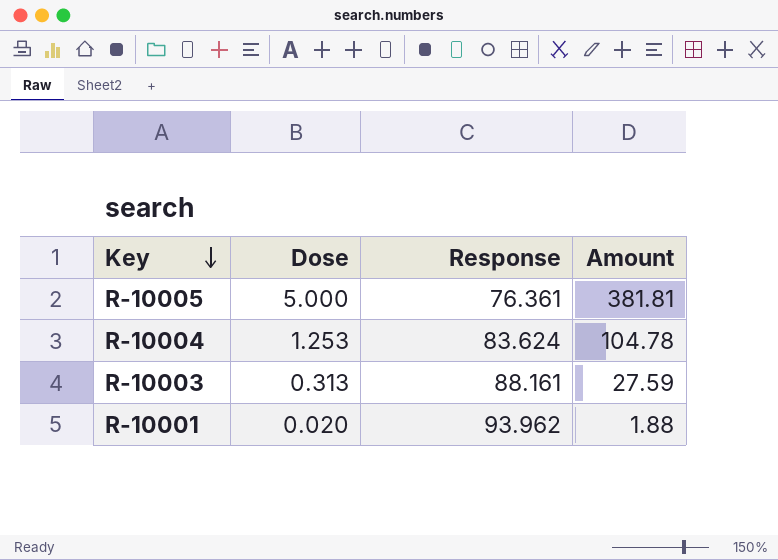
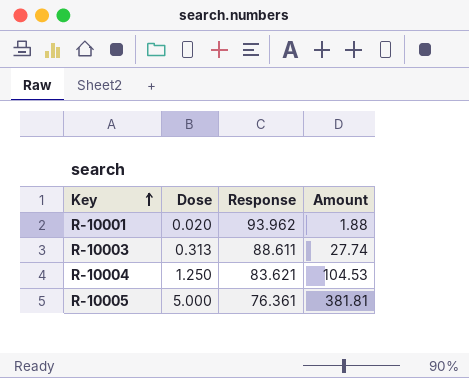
row order: Key descending -> Key ascending
R-10003 | Response: 88.161 -> 88.611
R-10003 | Amount: 27.59 -> 27.74
R-10004 | Dose: 1.253 -> 1.250
R-10004 | Response: 83.624 -> 83.621
R-10004 | Amount: 104.78 -> 104.53

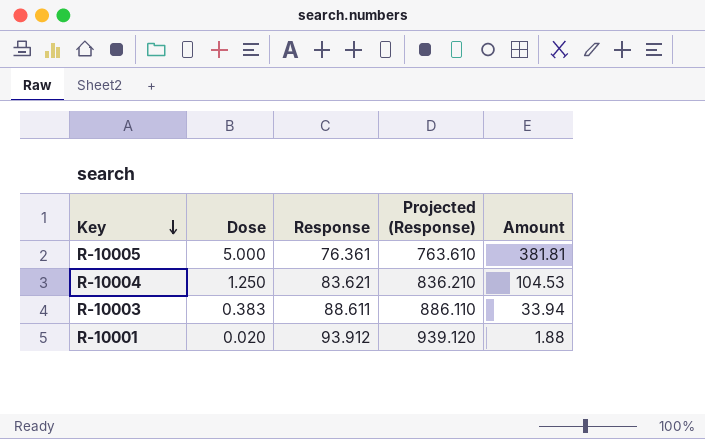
row order: Key ascending -> Key descending
column Projected (Response) | formula: none -> [Response] * 10
R-10003 | Dose: 0.313 -> 0.383
R-10003 | Amount: 27.74 -> 33.94
R-10001 | Response: 93.962 -> 93.912

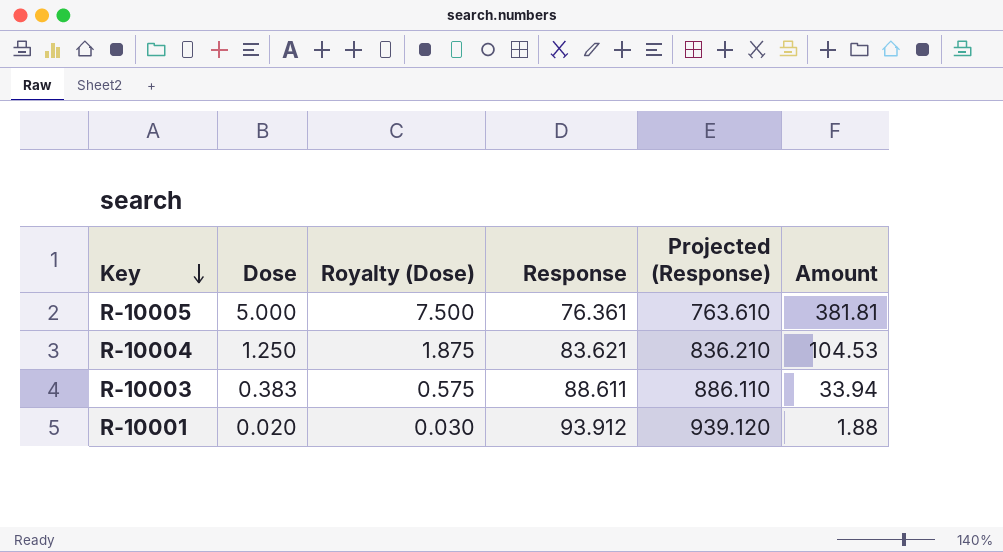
column Royalty (Dose) | formula: none -> [Dose] * 1.5

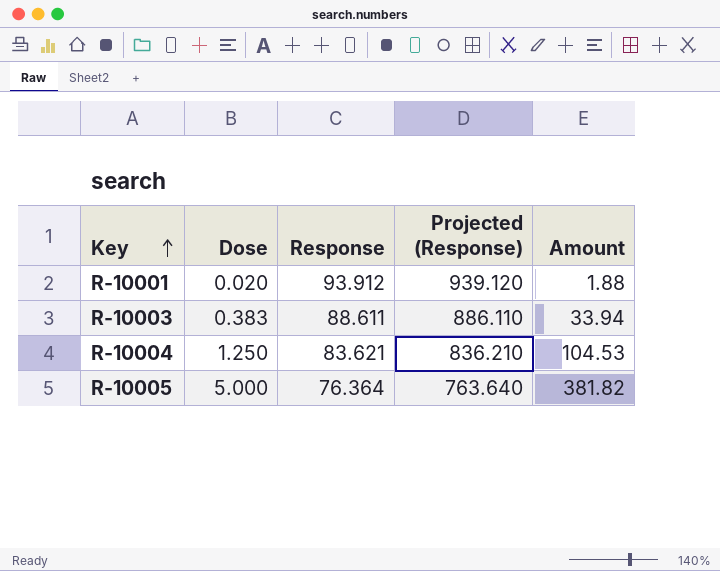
row order: Key descending -> Key ascending
column Royalty (Dose) | formula: [Dose] * 1.5 -> none
R-10005 | Response: 76.361 -> 76.364
R-10005 | Projected (Response): 763.610 -> 763.640
R-10005 | Amount: 381.81 -> 381.82

